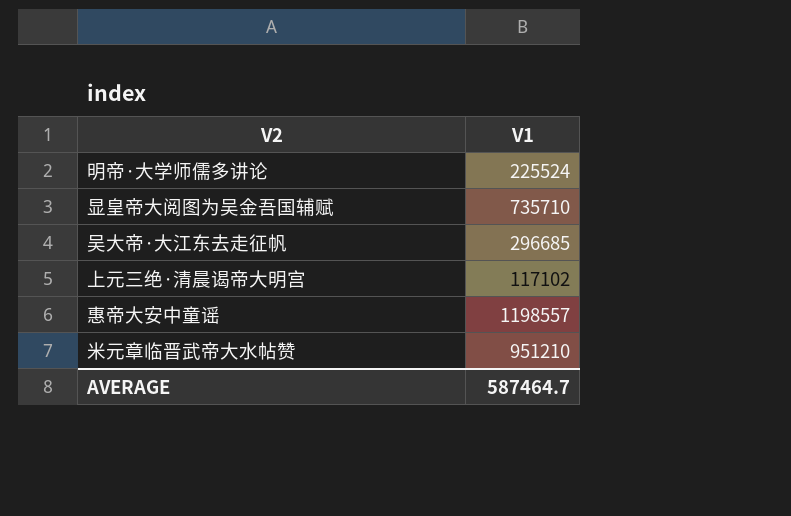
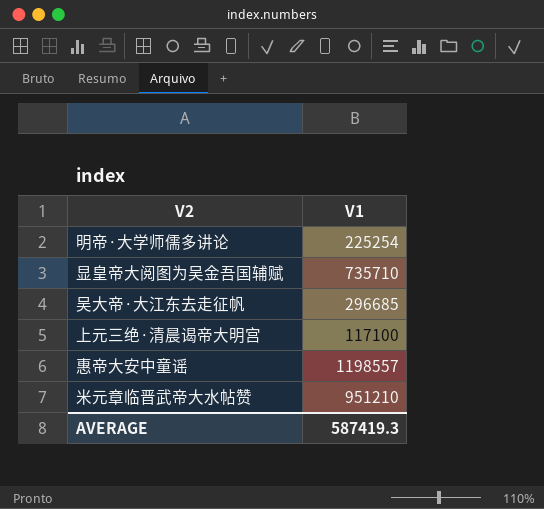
明帝·大学师儒多讲论 | V1: 225524 -> 225254
上元三绝·清晨谒帝大明宫 | V1: 117102 -> 117100
AVERAGE | V1: 587464.7 -> 587419.3

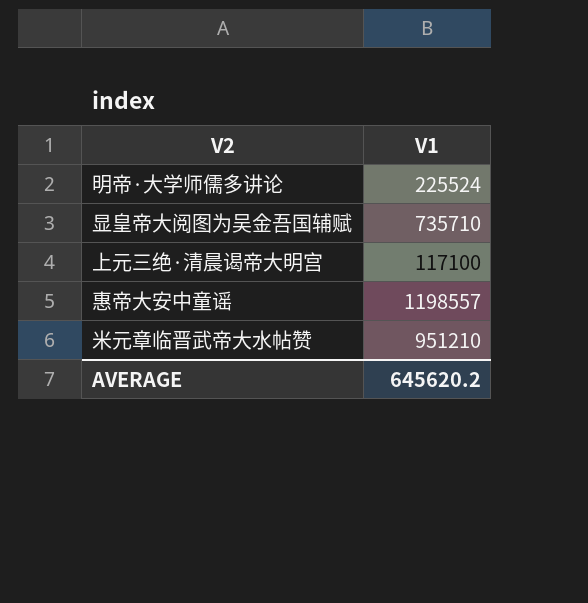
row 吴大帝·大江东去走征帆: 296685 -> none
明帝·大学师儒多讲论 | V1: 225254 -> 225524
AVERAGE | V1: 587419.3 -> 645620.2

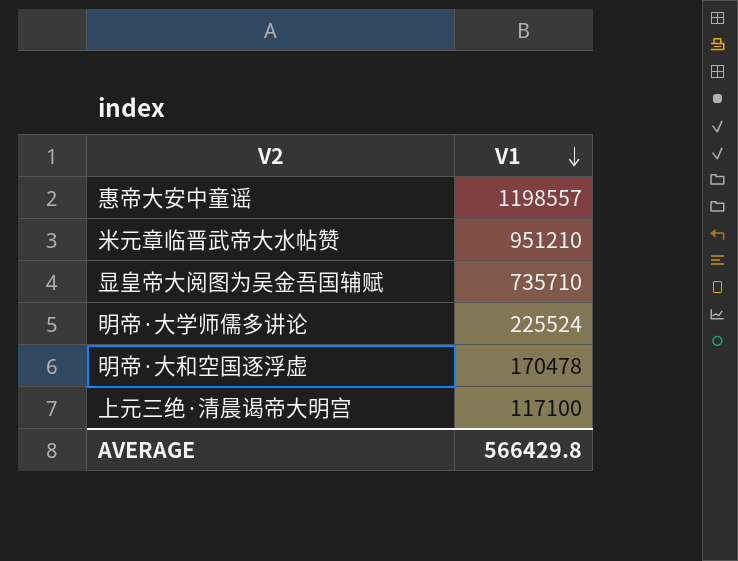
row order: none -> V1 descending
row 明帝·大和空国逐浮虚: none -> 170478
AVERAGE | V1: 645620.2 -> 566429.8

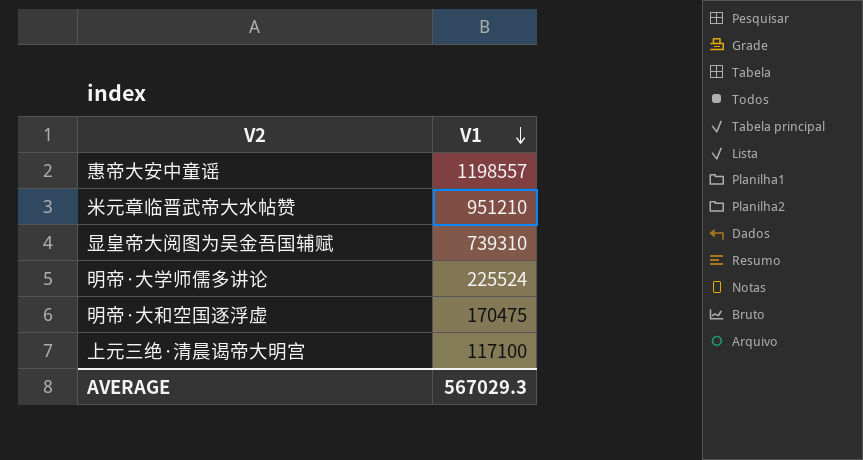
显皇帝大阅图为吴金吾国辅赋 | V1: 735710 -> 739310
明帝·大和空国逐浮虚 | V1: 170478 -> 170475
AVERAGE | V1: 566429.8 -> 567029.3

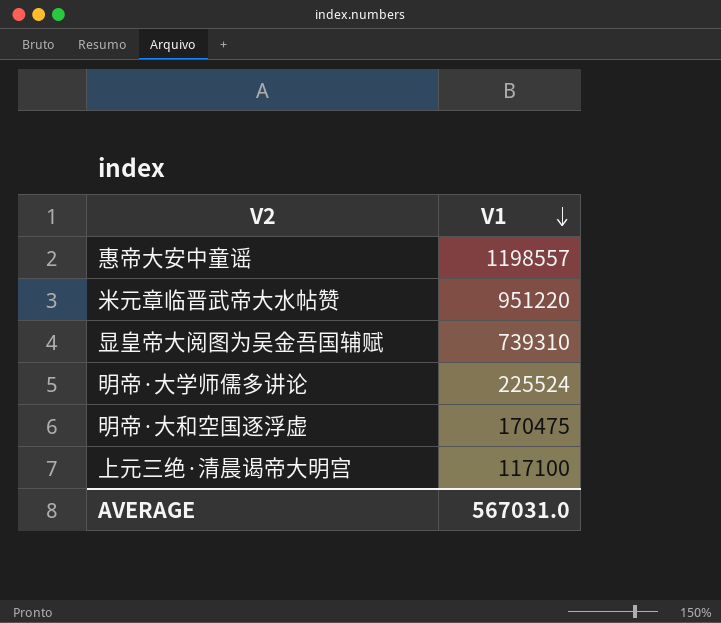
米元章临晋武帝大水帖赞 | V1: 951210 -> 951220
AVERAGE | V1: 567029.3 -> 567031.0

